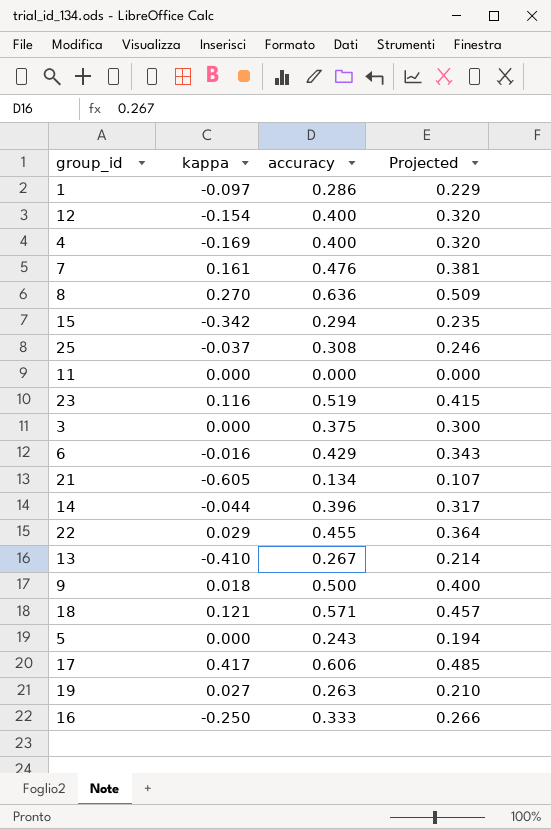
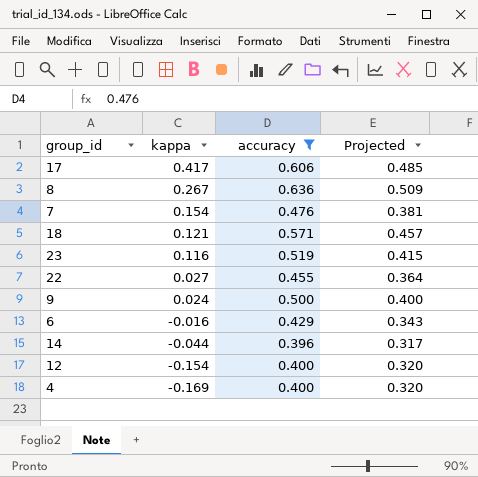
filter: none -> accuracy >= 0.396
row order: none -> kappa descending
8 | kappa: 0.270 -> 0.267
7 | kappa: 0.161 -> 0.154
22 | kappa: 0.029 -> 0.027
9 | kappa: 0.018 -> 0.024

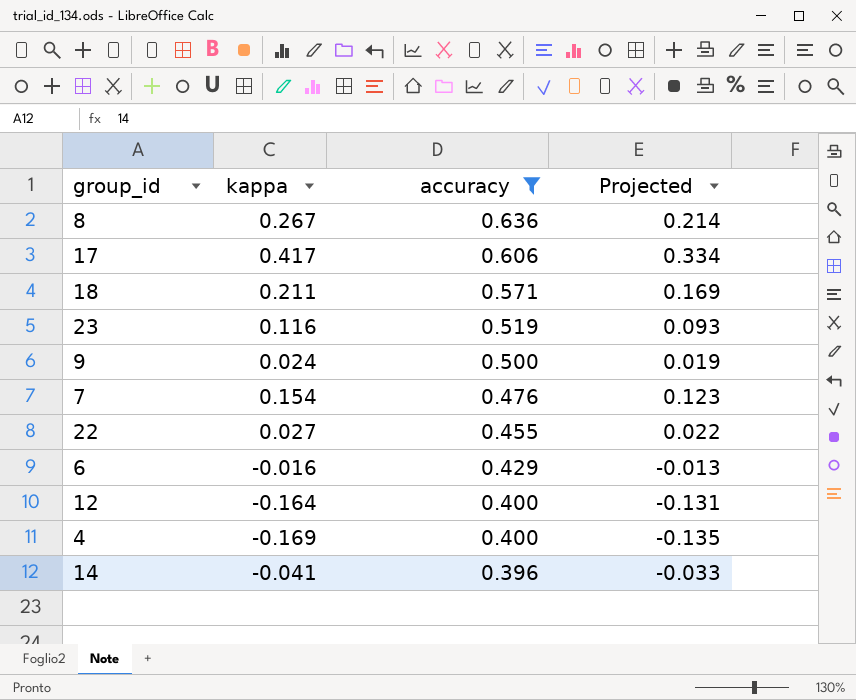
row order: kappa descending -> accuracy descending
column Projected | formula: [accuracy] * 0.8 -> [kappa] * 0.8
18 | kappa: 0.121 -> 0.211
12 | kappa: -0.154 -> -0.164
14 | kappa: -0.044 -> -0.041

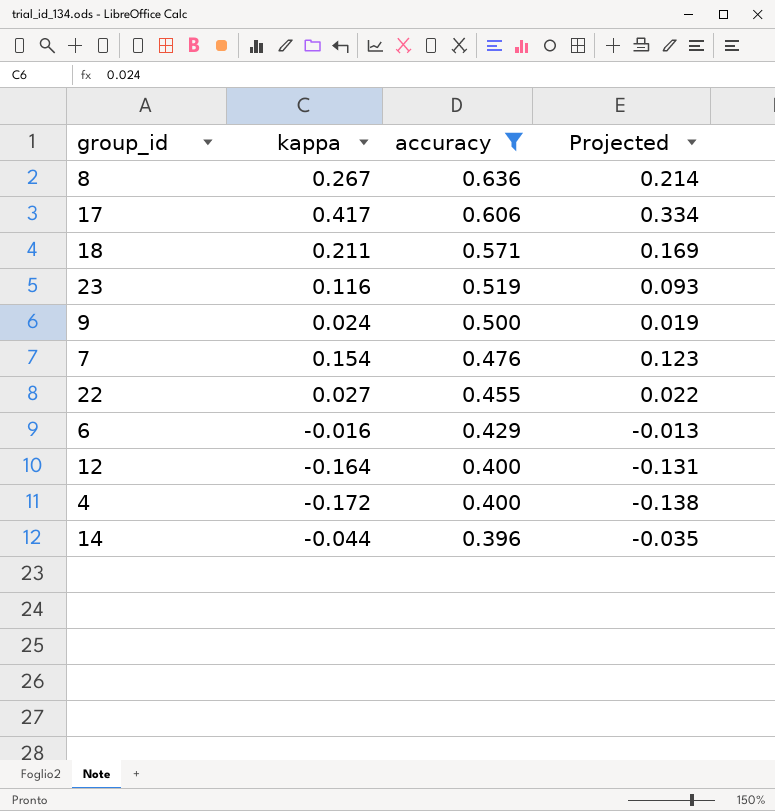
4 | kappa: -0.169 -> -0.172
4 | Projected: -0.135 -> -0.138
14 | kappa: -0.041 -> -0.044
14 | Projected: -0.033 -> -0.035

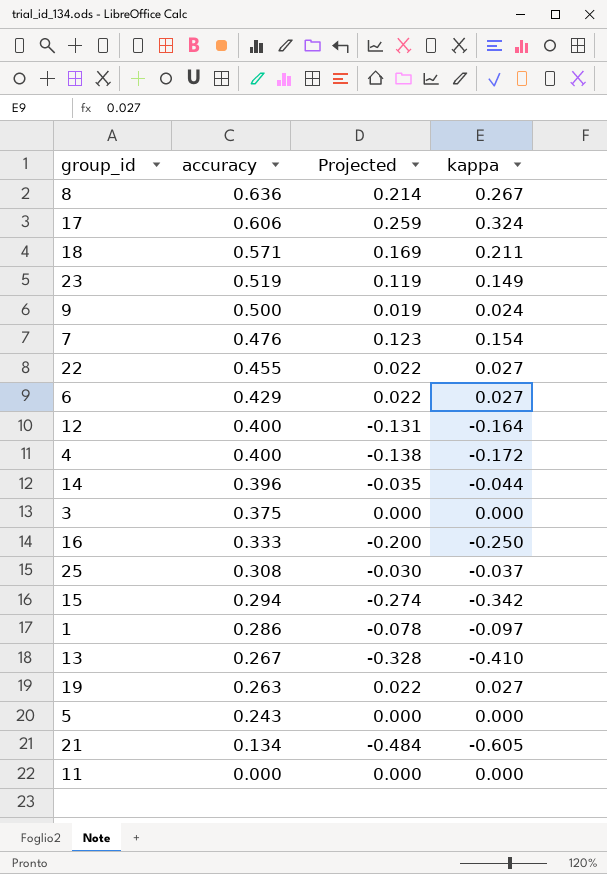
filter: accuracy >= 0.396 -> none
column kappa | position: 2 -> 4
17 | Projected: 0.334 -> 0.259
17 | kappa: 0.417 -> 0.324
23 | Projected: 0.093 -> 0.119
23 | kappa: 0.116 -> 0.149
6 | Projected: -0.013 -> 0.022
6 | kappa: -0.016 -> 0.027

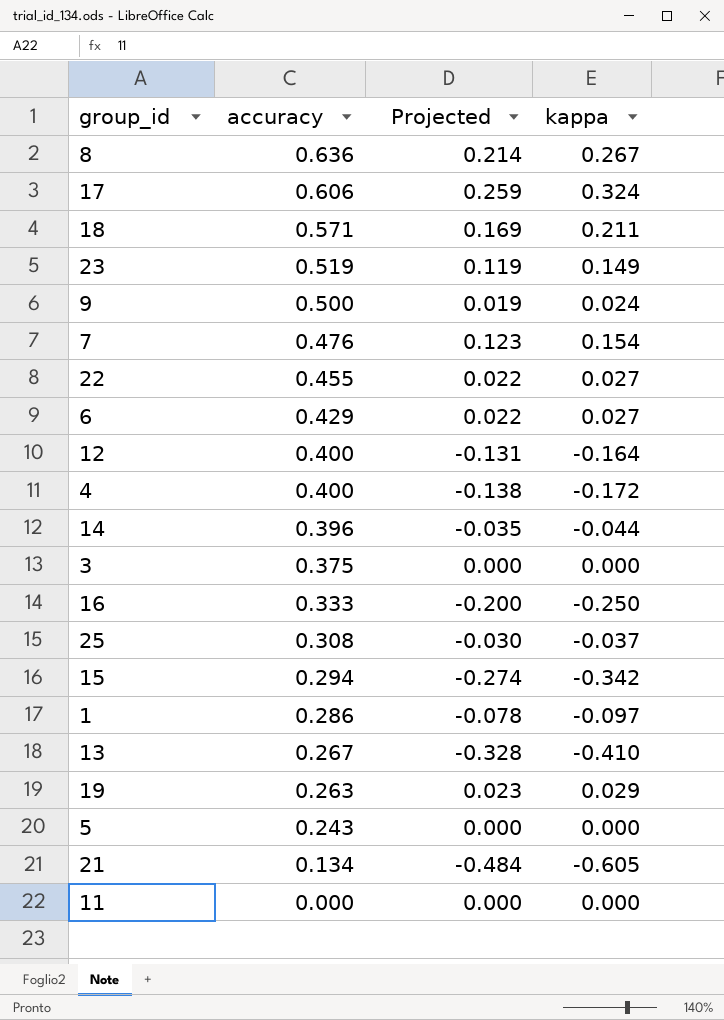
19 | Projected: 0.022 -> 0.023
19 | kappa: 0.027 -> 0.029

